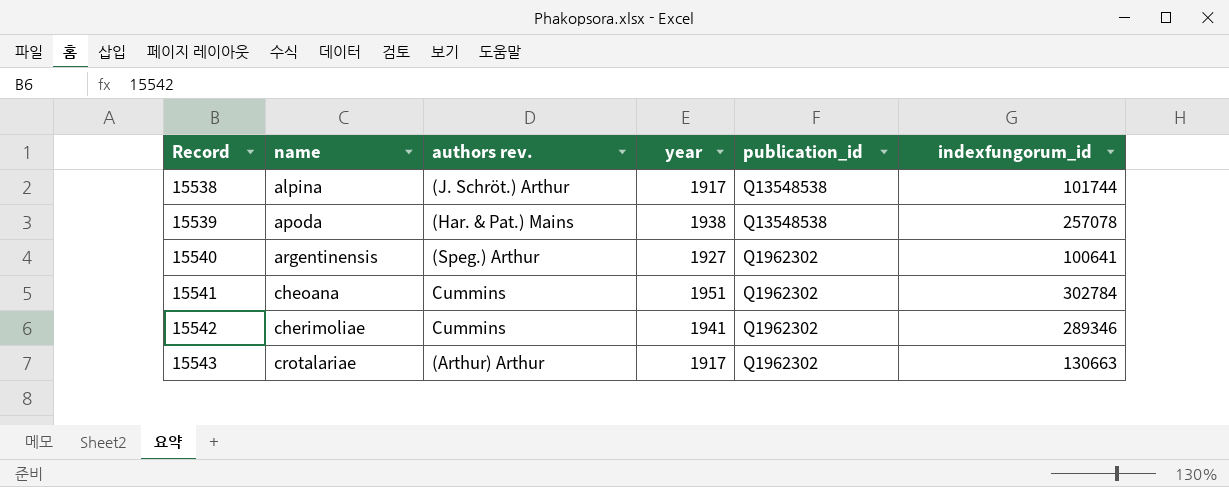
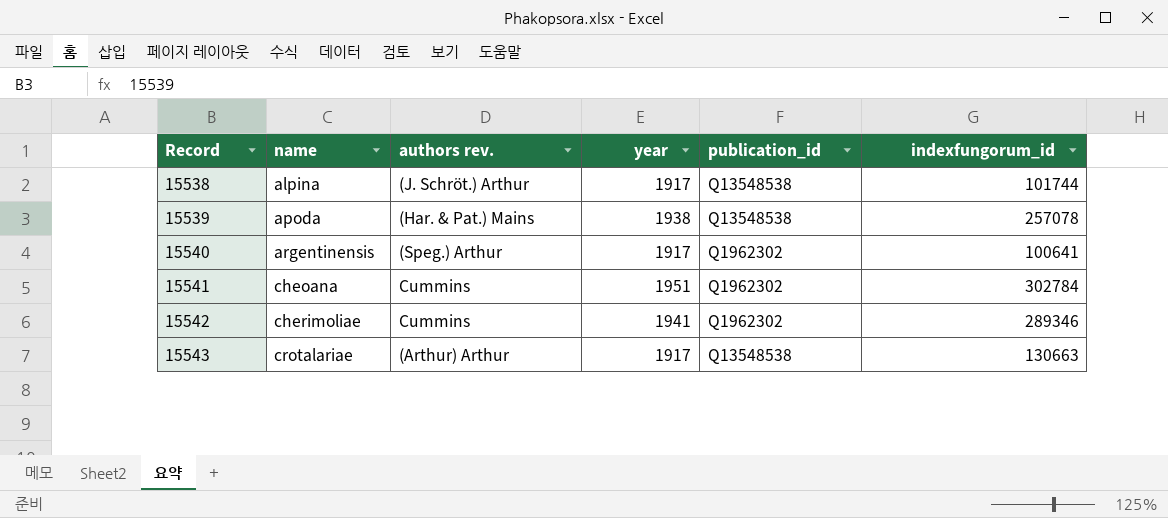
15540 | year: 1927 -> 1917
15543 | publication_id: Q1962302 -> Q13548538

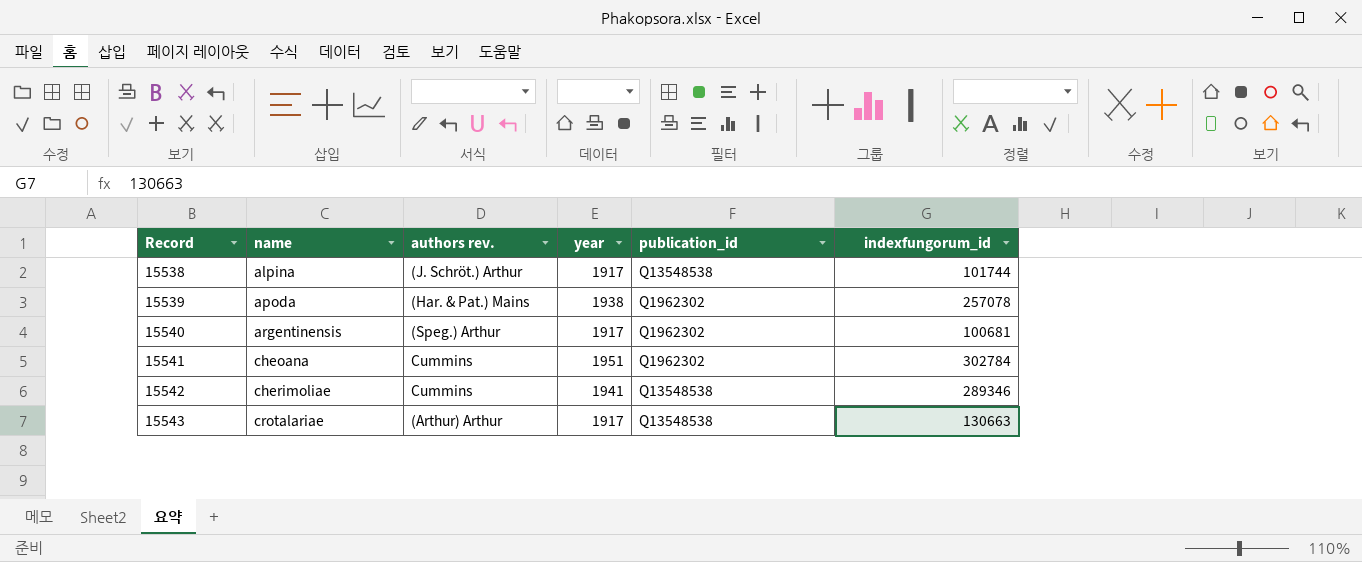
15539 | publication_id: Q13548538 -> Q1962302
15540 | indexfungorum_id: 100641 -> 100681
15542 | publication_id: Q1962302 -> Q13548538

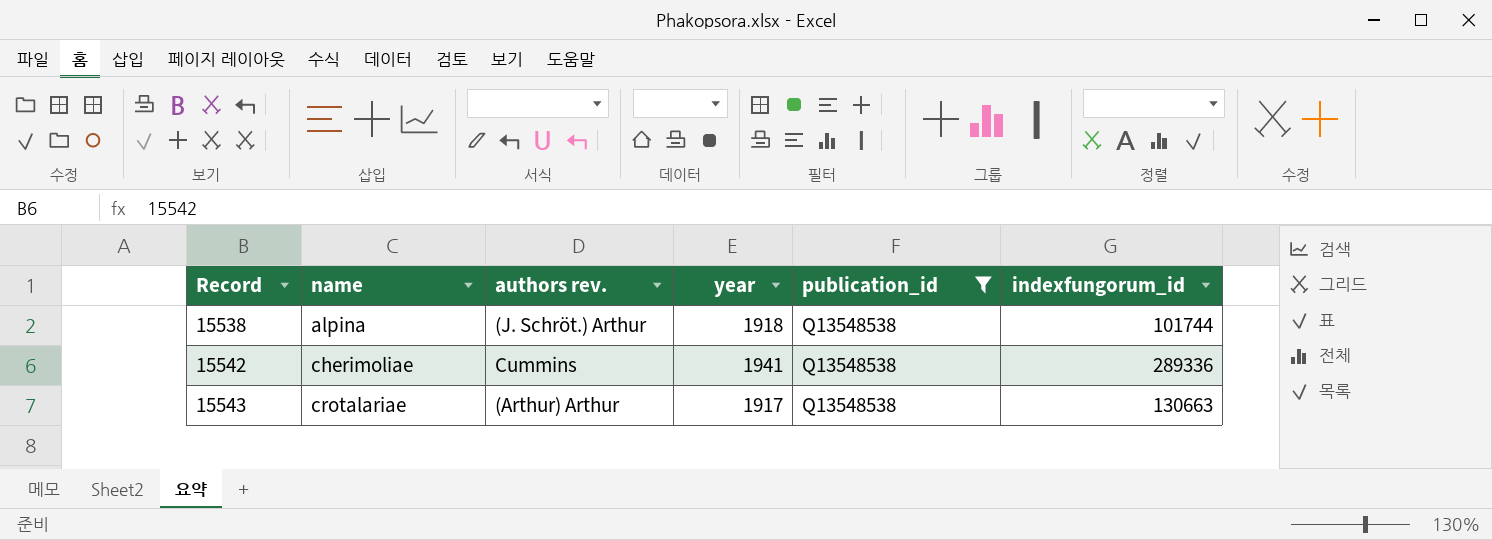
filter: none -> publication_id = Q13548538
15538 | year: 1917 -> 1918
15542 | indexfungorum_id: 289346 -> 289336

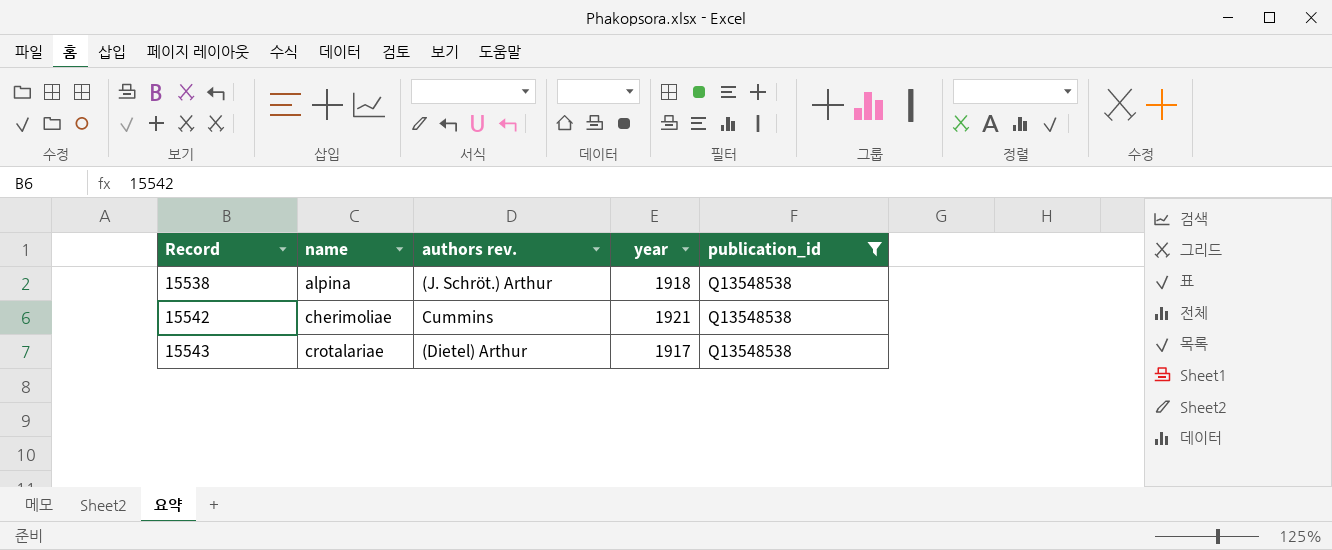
column indexfungorum_id | position: 6 -> none
15542 | year: 1941 -> 1921
15543 | authors rev.: (Arthur) Arthur -> (Dietel) Arthur

